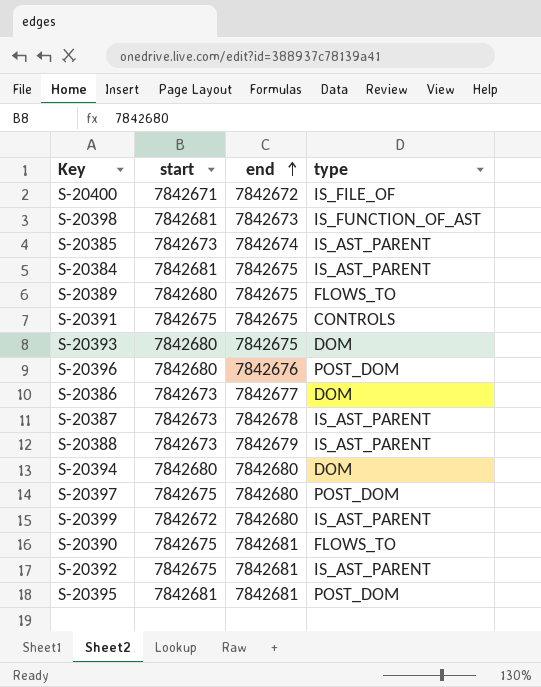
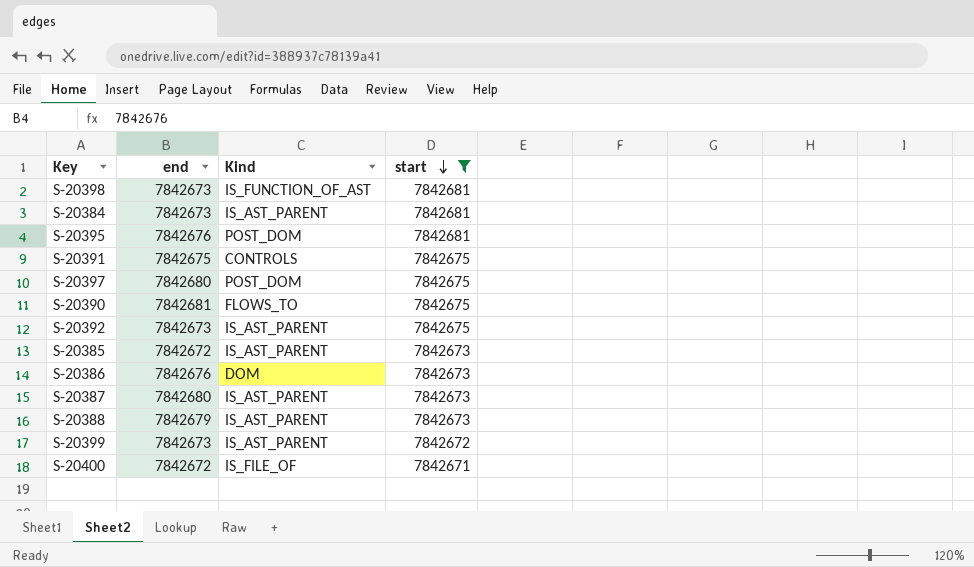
filter: none -> start != 7842680
row order: end ascending -> start descending
column name: type -> Kind
column start | position: 2 -> 4
S-20384 | end: 7842675 -> 7842673
S-20395 | end: 7842681 -> 7842676
S-20392 | end: 7842681 -> 7842673
S-20385 | end: 7842674 -> 7842672
S-20386 | end: 7842677 -> 7842676
S-20387 | end: 7842678 -> 7842680
S-20399 | end: 7842680 -> 7842673

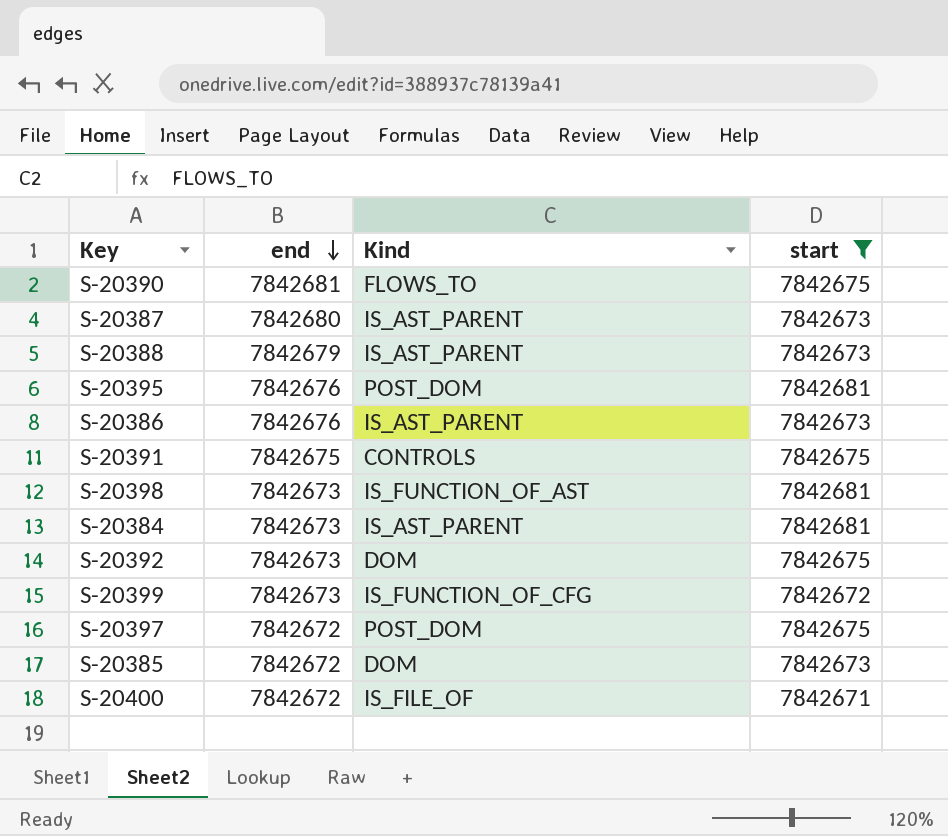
row order: start descending -> end descending
S-20386 | Kind: DOM -> IS_AST_PARENT
S-20392 | Kind: IS_AST_PARENT -> DOM
S-20399 | Kind: IS_AST_PARENT -> IS_FUNCTION_OF_CFG
S-20397 | end: 7842680 -> 7842672
S-20385 | Kind: IS_AST_PARENT -> DOM

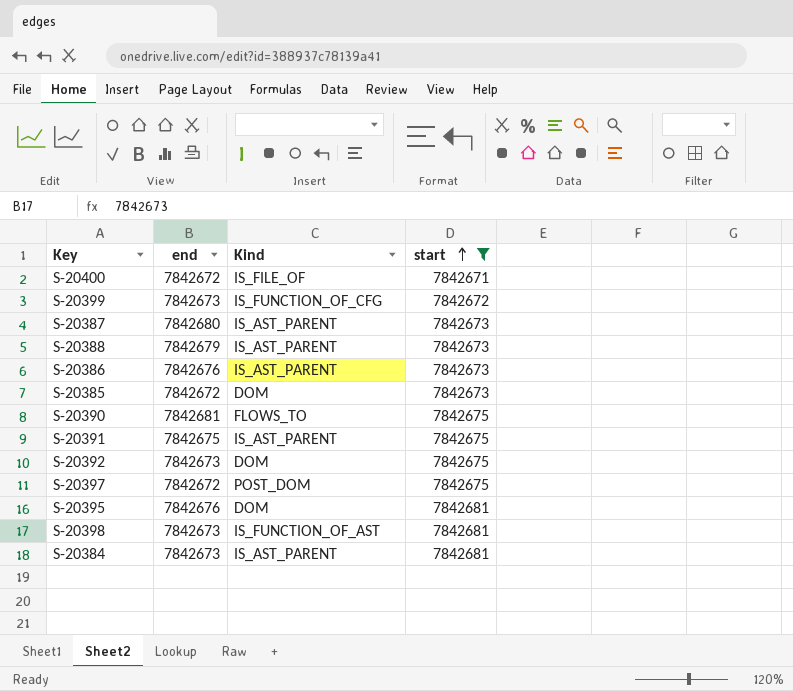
row order: end descending -> start ascending
S-20391 | Kind: CONTROLS -> IS_AST_PARENT
S-20395 | Kind: POST_DOM -> DOM

